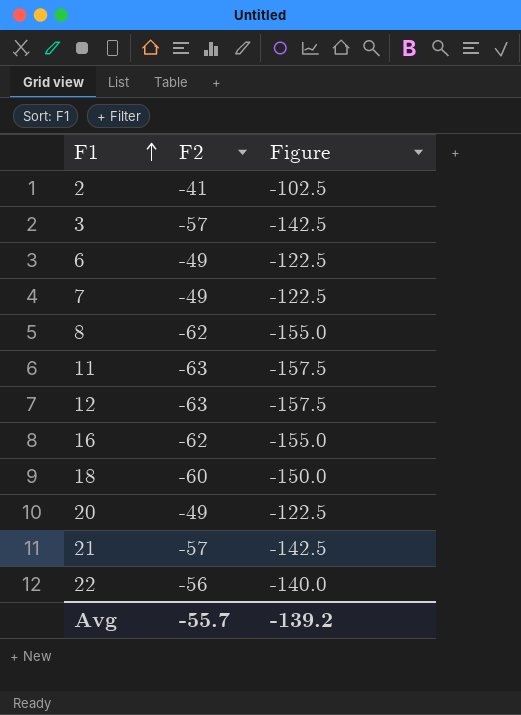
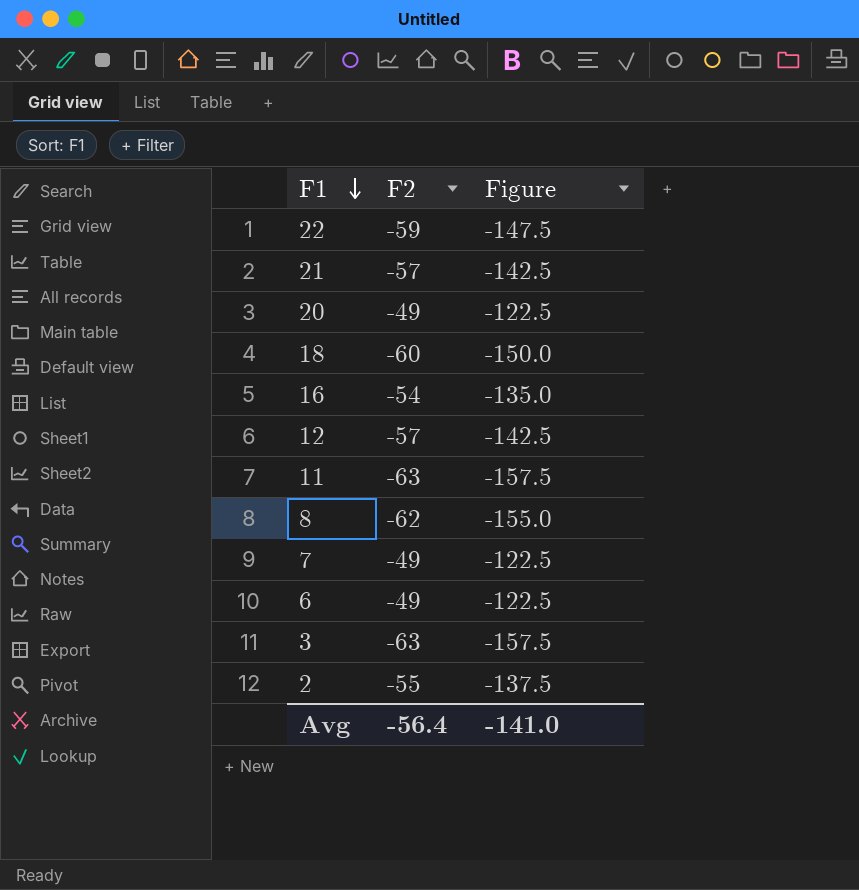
row order: F1 ascending -> F1 descending
22 | F2: -56 -> -59
22 | Figure: -140.0 -> -147.5
16 | F2: -62 -> -54
16 | Figure: -155.0 -> -135.0
12 | F2: -63 -> -57
12 | Figure: -157.5 -> -142.5
3 | F2: -57 -> -63
3 | Figure: -142.5 -> -157.5
2 | F2: -41 -> -55
2 | Figure: -102.5 -> -137.5
Avg | F2: -55.7 -> -56.4
Avg | Figure: -139.2 -> -141.0

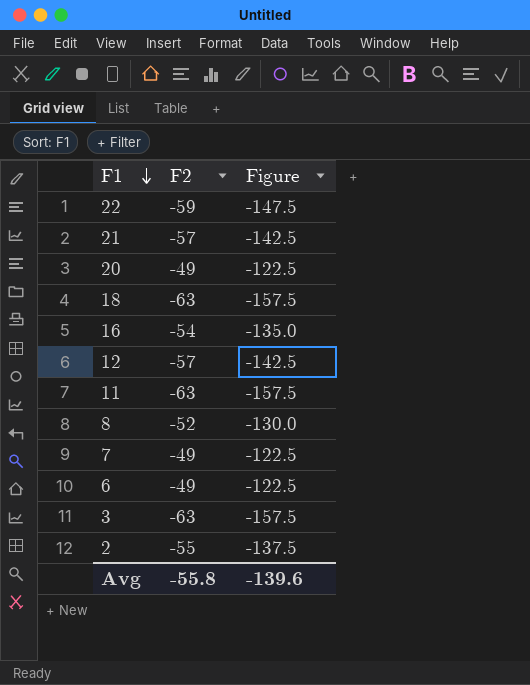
18 | F2: -60 -> -63
18 | Figure: -150.0 -> -157.5
8 | F2: -62 -> -52
8 | Figure: -155.0 -> -130.0
Avg | F2: -56.4 -> -55.8
Avg | Figure: -141.0 -> -139.6

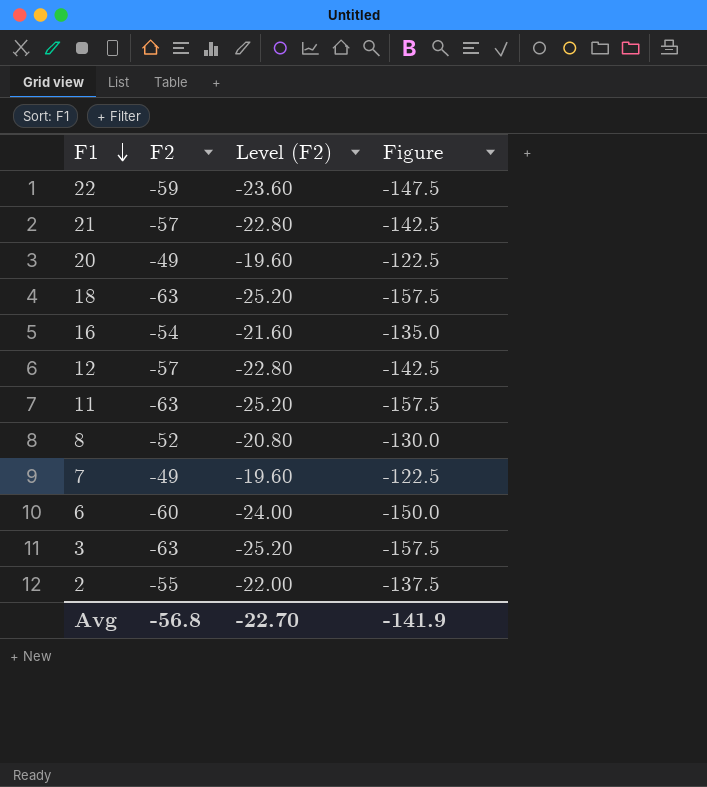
column Level (F2) | formula: none -> [F2] * 0.4
6 | F2: -49 -> -60
6 | Figure: -122.5 -> -150.0
Avg | F2: -55.8 -> -56.8
Avg | Figure: -139.6 -> -141.9

